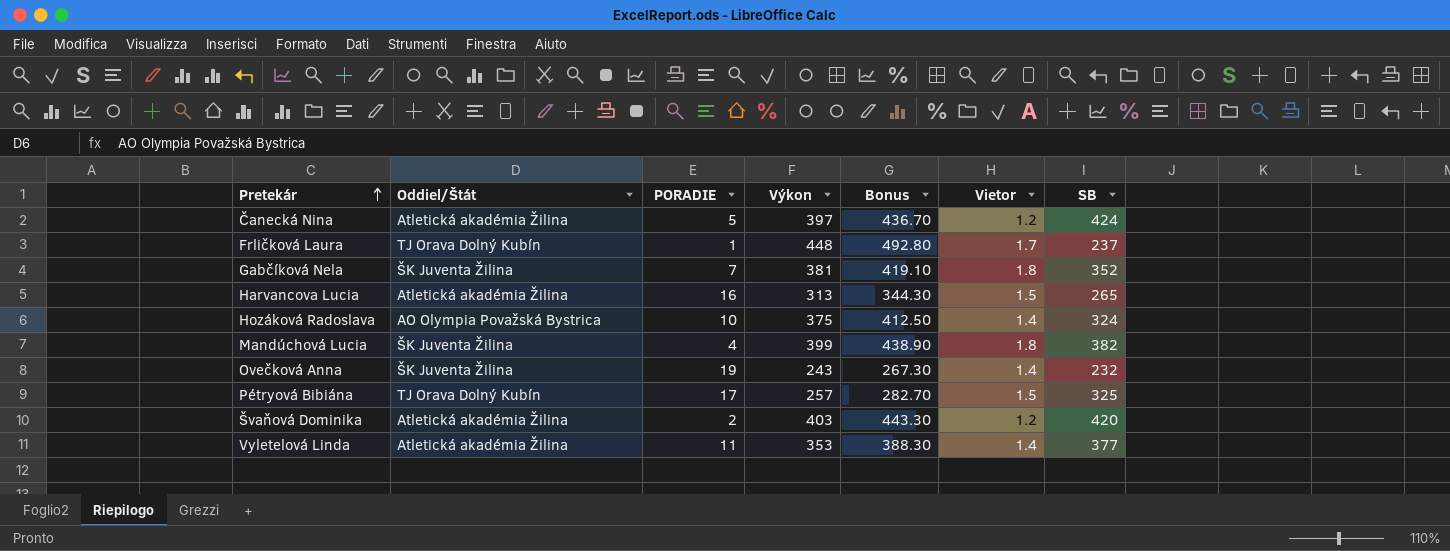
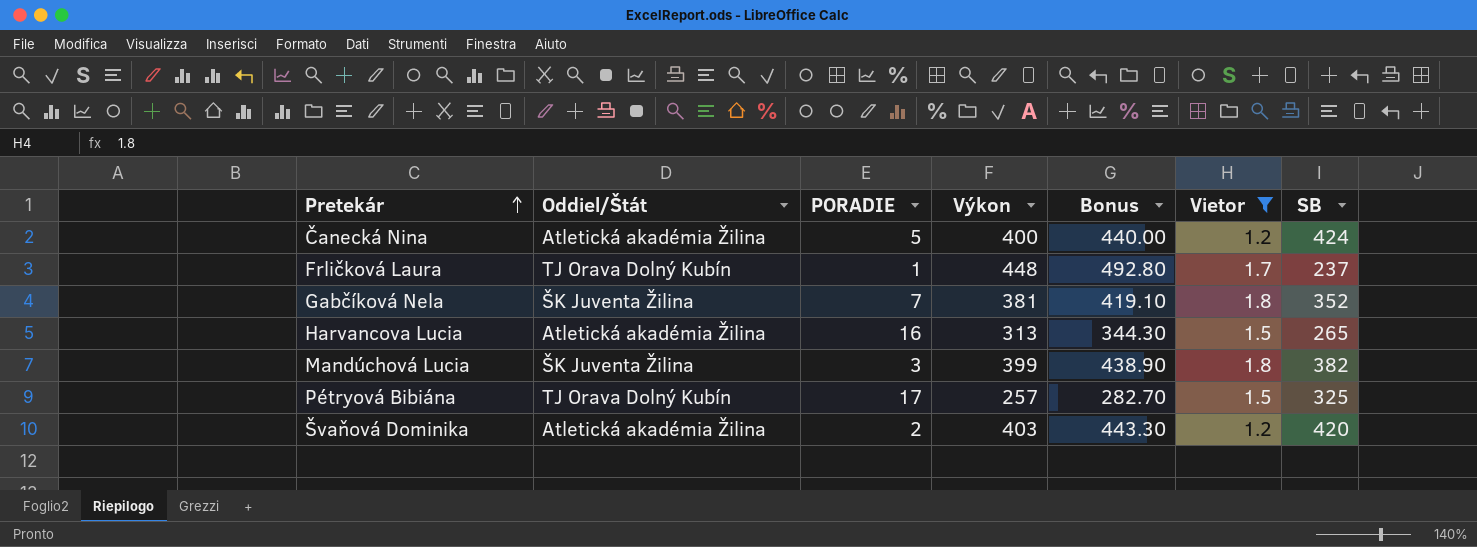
filter: none -> Vietor != 1.4
Čanecká Nina | Výkon: 397 -> 400
Čanecká Nina | Bonus: 436.70 -> 440.00
Mandúchová Lucia | PORADIE: 4 -> 3

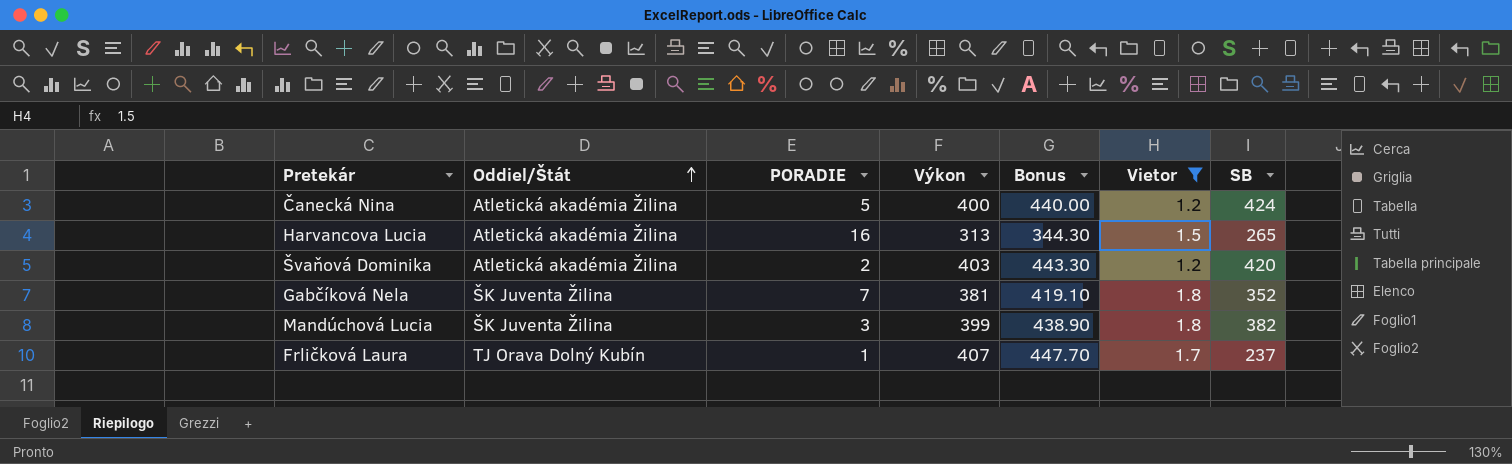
row order: Pretekár ascending -> Oddiel/Štát ascending
row Pétryová Bibiána: TJ Orava Dolný Kubín | 17 | 257 | 282.70 | 1.5 | 325 -> none
Frličková Laura | Výkon: 448 -> 407
Frličková Laura | Bonus: 492.80 -> 447.70

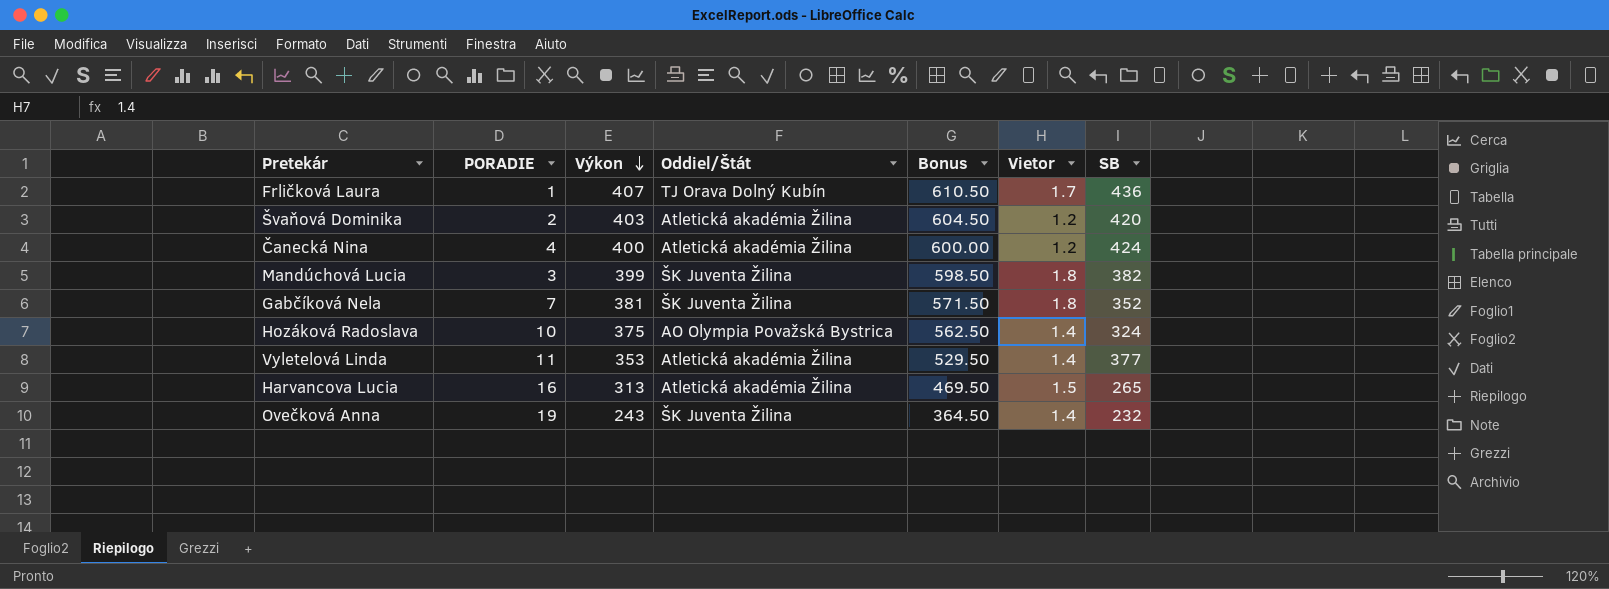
filter: Vietor != 1.4 -> none
row order: Oddiel/Štát ascending -> Výkon descending
column Oddiel/Štát | position: 2 -> 4
column Bonus | formula: [Výkon] * 1.1 -> [Výkon] * 1.5
Frličková Laura | SB: 237 -> 436
Čanecká Nina | PORADIE: 5 -> 4

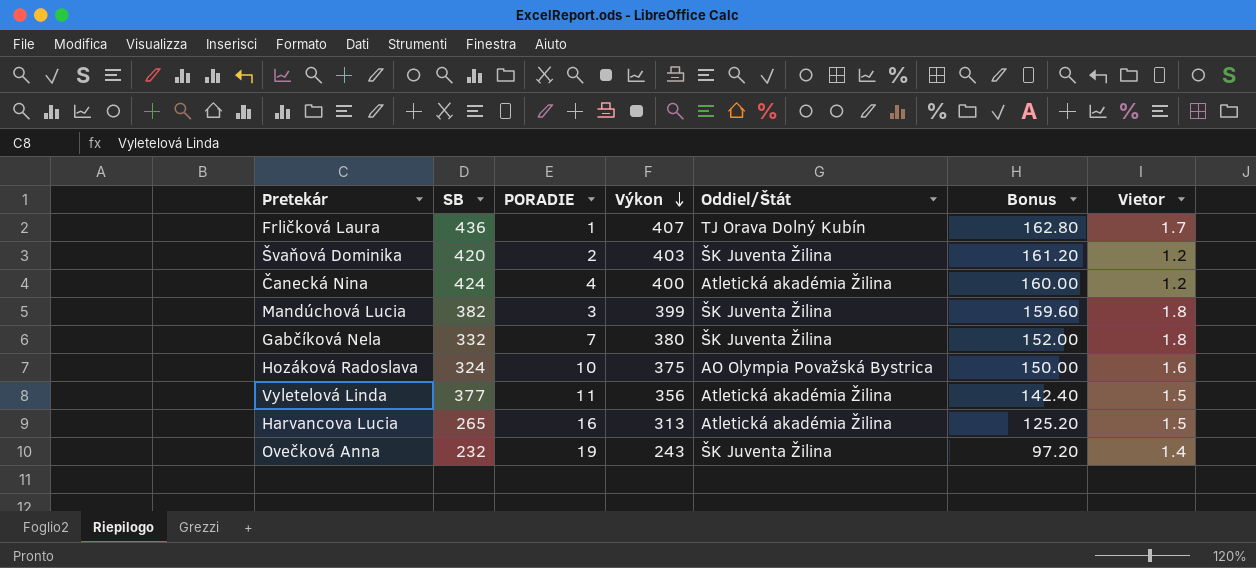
column SB | position: 7 -> 2
column Bonus | formula: [Výkon] * 1.5 -> [Výkon] * 0.4
Švaňová Dominika | Oddiel/Štát: Atletická akadémia Žilina -> ŠK Juventa Žilina
Gabčíková Nela | SB: 352 -> 332
Gabčíková Nela | Výkon: 381 -> 380
Hozáková Radoslava | Vietor: 1.4 -> 1.6
Vyletelová Linda | Výkon: 353 -> 356
Vyletelová Linda | Vietor: 1.4 -> 1.5

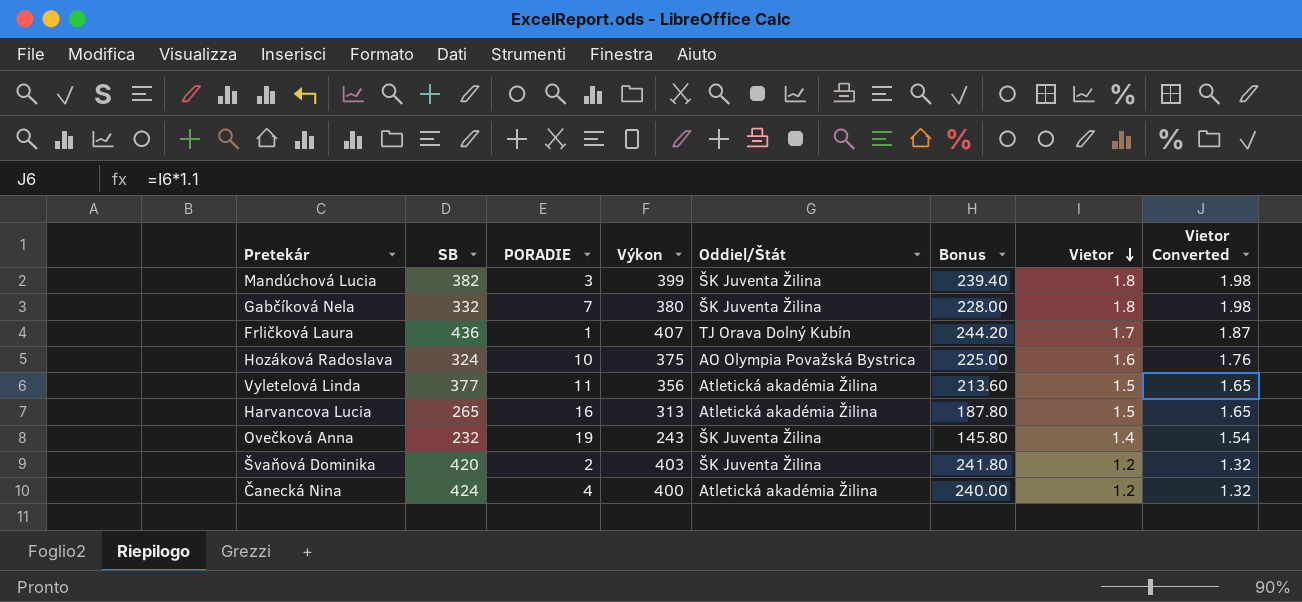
row order: Výkon descending -> Vietor descending
column Bonus | formula: [Výkon] * 0.4 -> [Výkon] * 0.6
column Vietor Converted | formula: none -> [Vietor] * 1.1

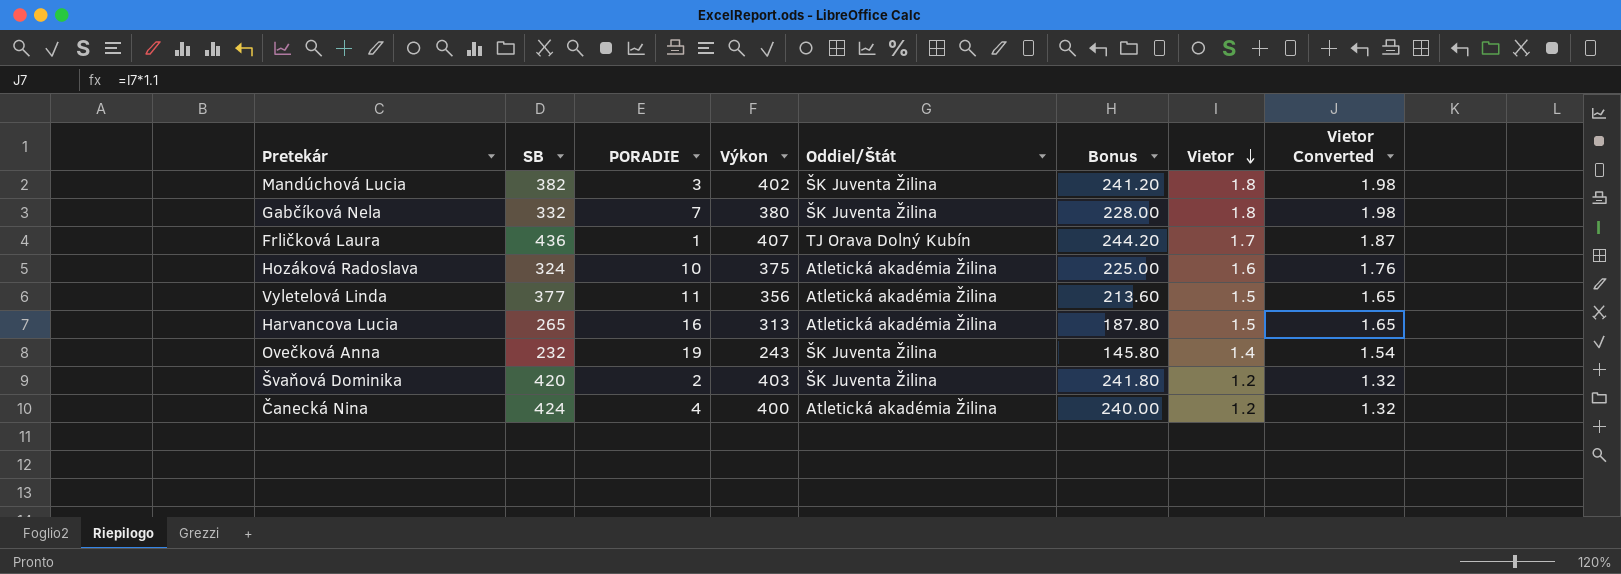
Mandúchová Lucia | Výkon: 399 -> 402
Mandúchová Lucia | Bonus: 239.40 -> 241.20
Hozáková Radoslava | Oddiel/Štát: AO Olympia Považská Bystrica -> Atletická akadémia Žilina

